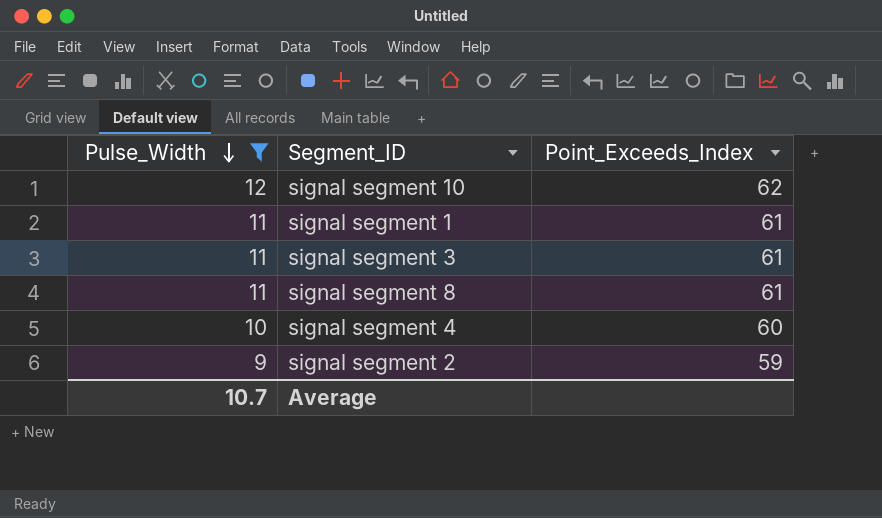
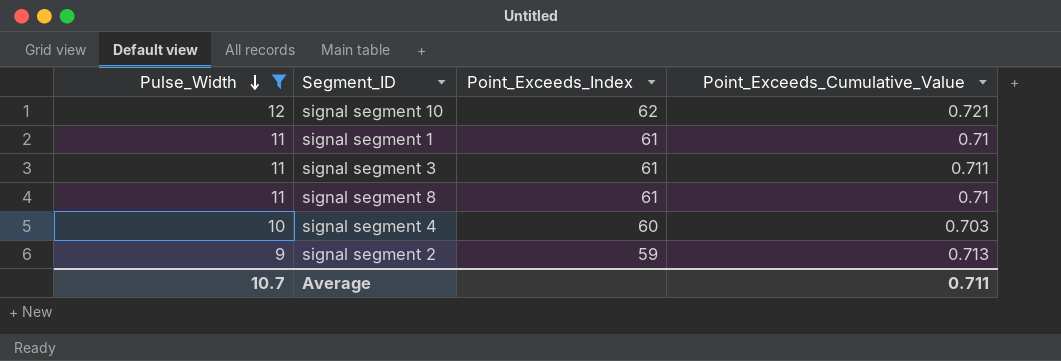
column Point_Exceeds_Cumulative_Value | position: none -> 4

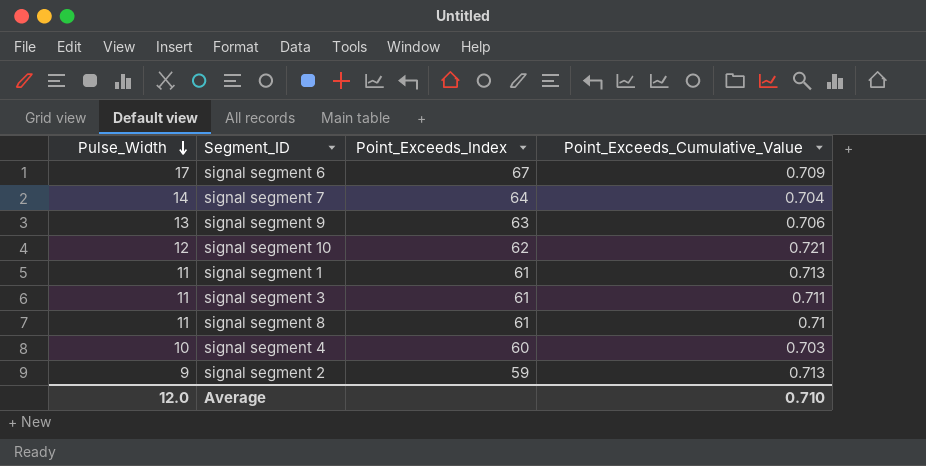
filter: Pulse_Width <= 12 -> none
signal segment 1 | Point_Exceeds_Cumulative_Value: 0.71 -> 0.713
Average | Pulse_Width: 10.7 -> 12.0
Average | Point_Exceeds_Cumulative_Value: 0.711 -> 0.710

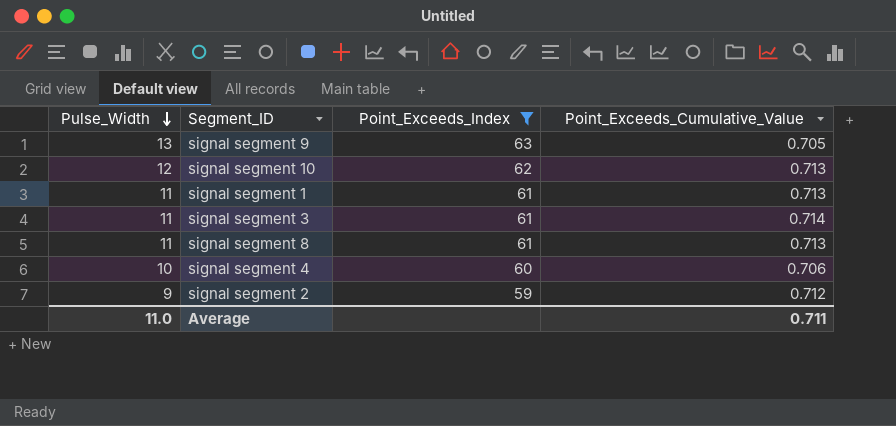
filter: none -> Point_Exceeds_Index <= 63
signal segment 9 | Point_Exceeds_Cumulative_Value: 0.706 -> 0.705
signal segment 10 | Point_Exceeds_Cumulative_Value: 0.721 -> 0.713
signal segment 3 | Point_Exceeds_Cumulative_Value: 0.711 -> 0.714
signal segment 8 | Point_Exceeds_Cumulative_Value: 0.71 -> 0.713
signal segment 4 | Point_Exceeds_Cumulative_Value: 0.703 -> 0.706
signal segment 2 | Point_Exceeds_Cumulative_Value: 0.713 -> 0.712
Average | Pulse_Width: 12.0 -> 11.0
Average | Point_Exceeds_Cumulative_Value: 0.710 -> 0.711

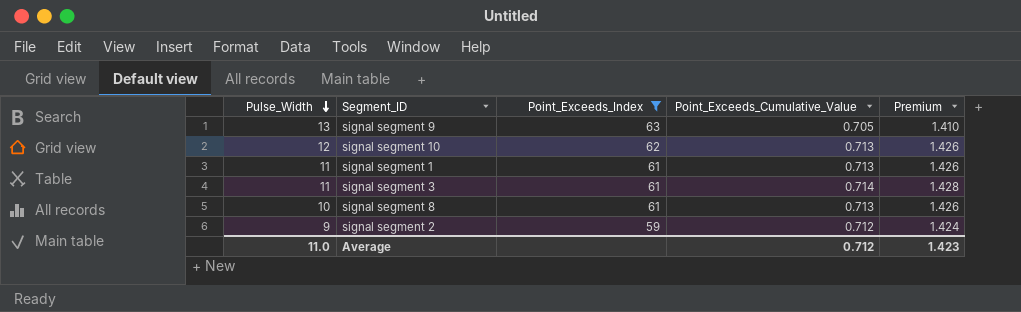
column Premium | formula: none -> [Point_Exceeds_Cumulative_Value] * 2
row signal segment 4: 10 | 60 | 0.706 -> none
signal segment 8 | Pulse_Width: 11 -> 10
Average | Point_Exceeds_Cumulative_Value: 0.711 -> 0.712

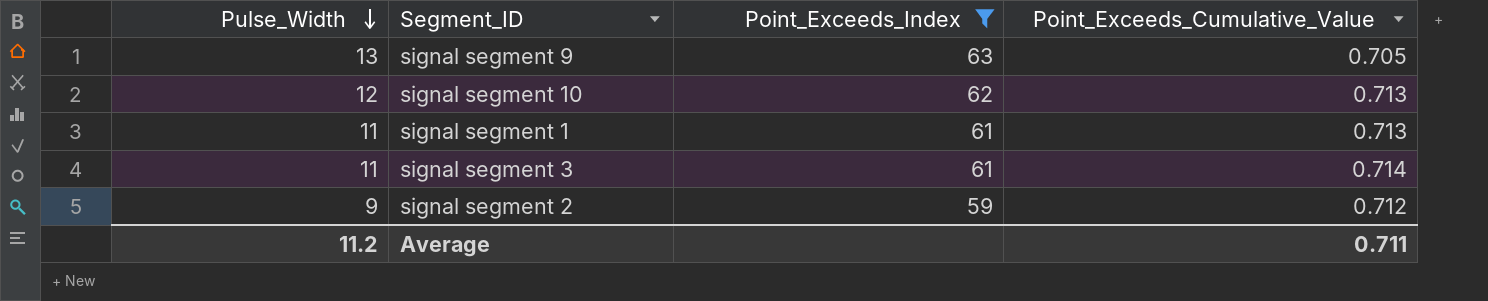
column Premium | formula: [Point_Exceeds_Cumulative_Value] * 2 -> none
row signal segment 8: 10 | 61 | 0.713 | 1.426 -> none
Average | Pulse_Width: 11.0 -> 11.2
Average | Point_Exceeds_Cumulative_Value: 0.712 -> 0.711

